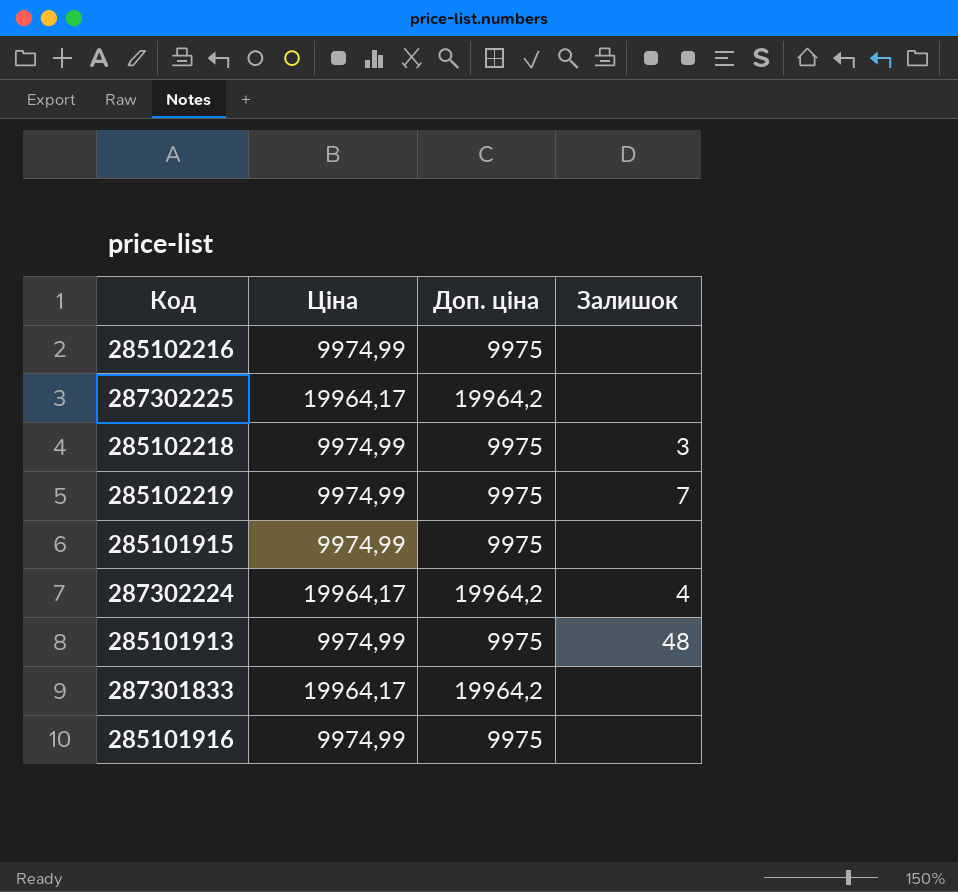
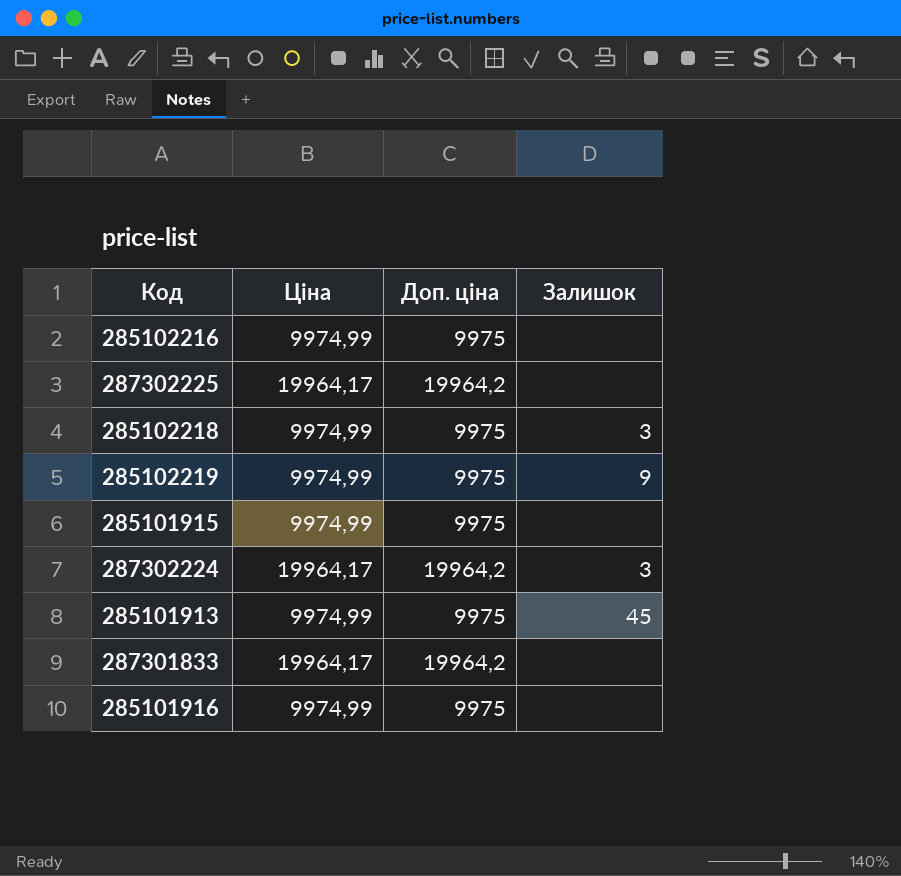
285102219 | Залишок: 7 -> 9
287302224 | Залишок: 4 -> 3
285101913 | Залишок: 48 -> 45

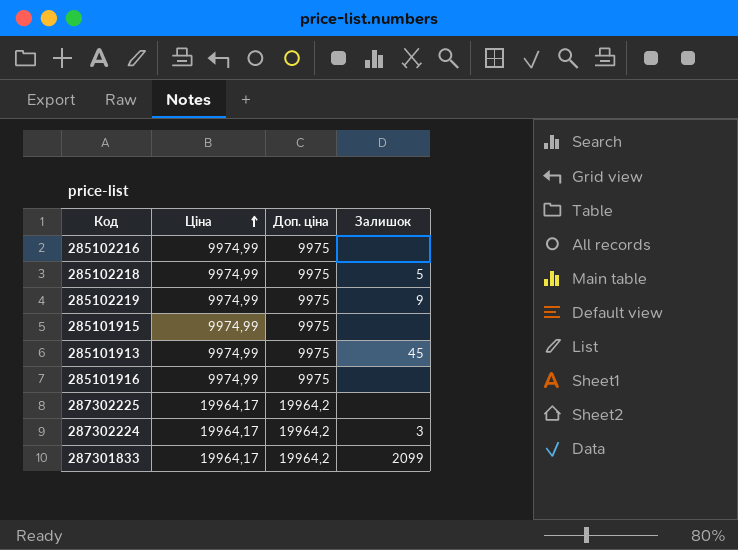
row order: none -> Ціна ascending
285102218 | Залишок: 3 -> 5
287301833 | Залишок: none -> 2099

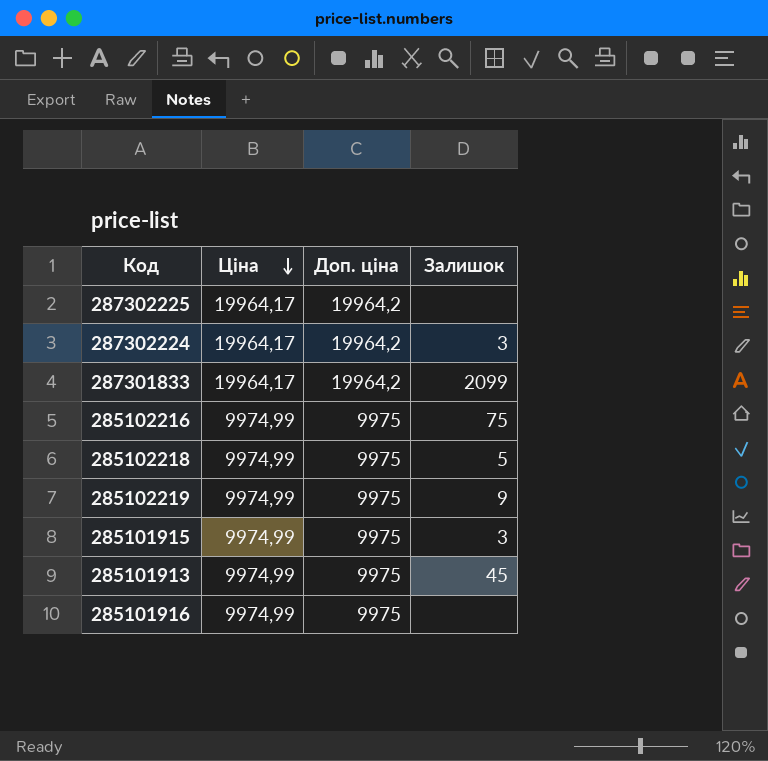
row order: Ціна ascending -> Ціна descending
285102216 | Залишок: none -> 75
285101915 | Залишок: none -> 3

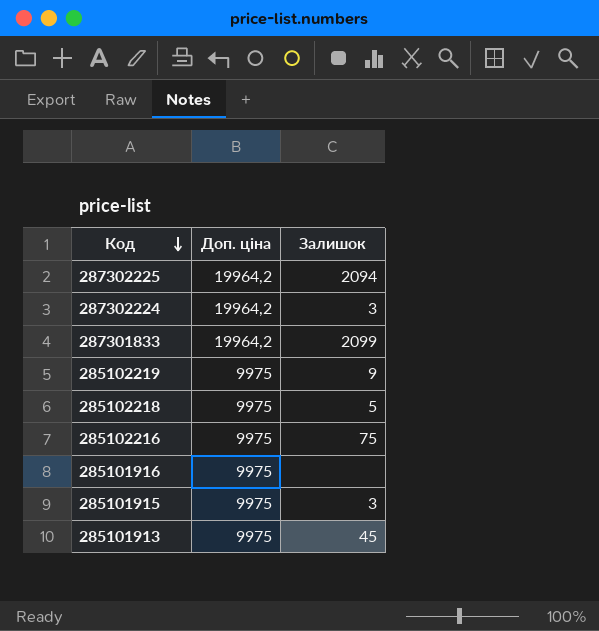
row order: Ціна descending -> Код descending
column Ціна | position: 2 -> none
287302225 | Залишок: none -> 2094

